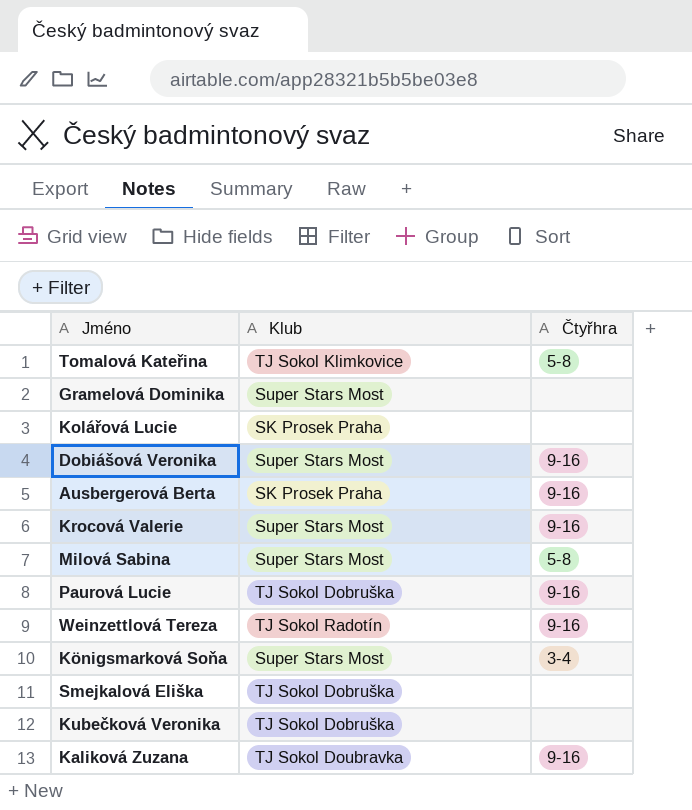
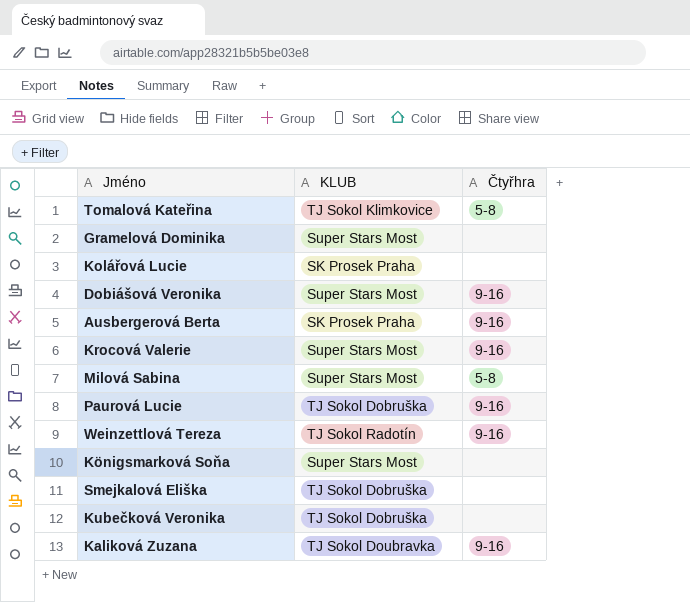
column name: Klub -> KLUB
Königsmarková Soňa | Čtyřhra: 3-4 -> none

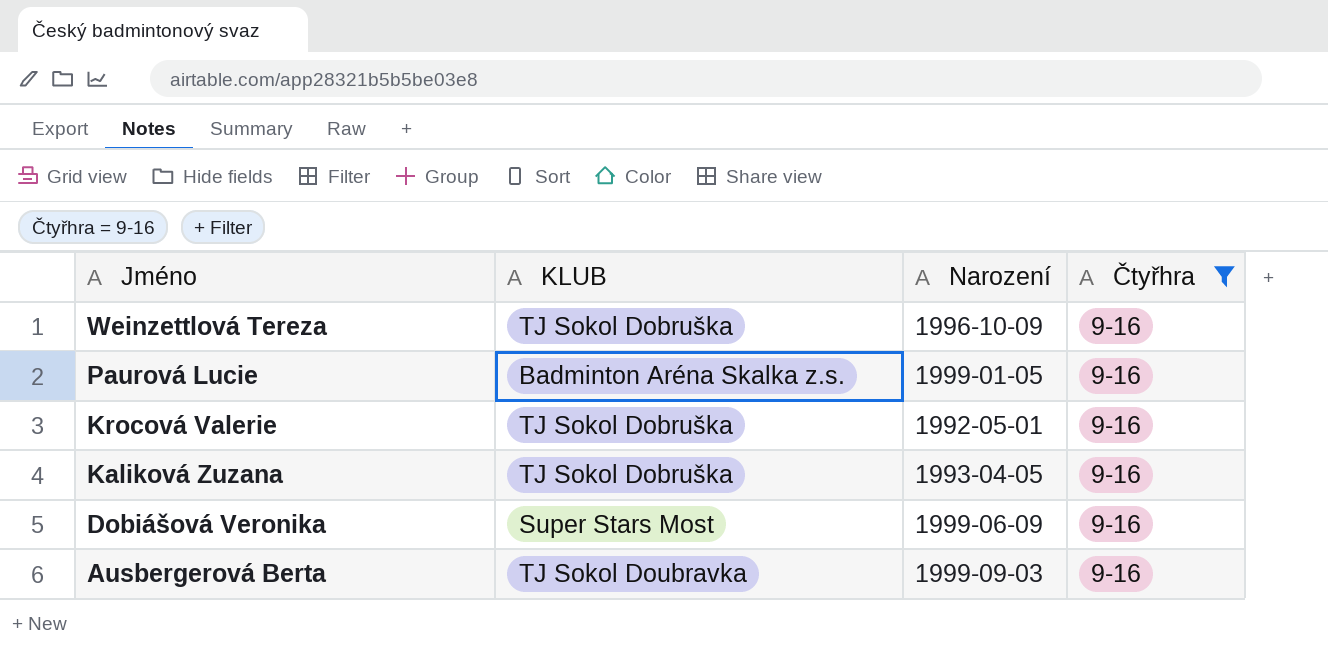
filter: none -> Čtyřhra = 9-16
row order: none -> Jméno descending
column Narození | position: none -> 3
Weinzettlová Tereza | KLUB: TJ Sokol Radotín -> TJ Sokol Dobruška
Paurová Lucie | KLUB: TJ Sokol Dobruška -> Badminton Aréna Skalka z.s.
Krocová Valerie | KLUB: Super Stars Most -> TJ Sokol Dobruška
Kaliková Zuzana | KLUB: TJ Sokol Doubravka -> TJ Sokol Dobruška
Ausbergerová Berta | KLUB: SK Prosek Praha -> TJ Sokol Doubravka

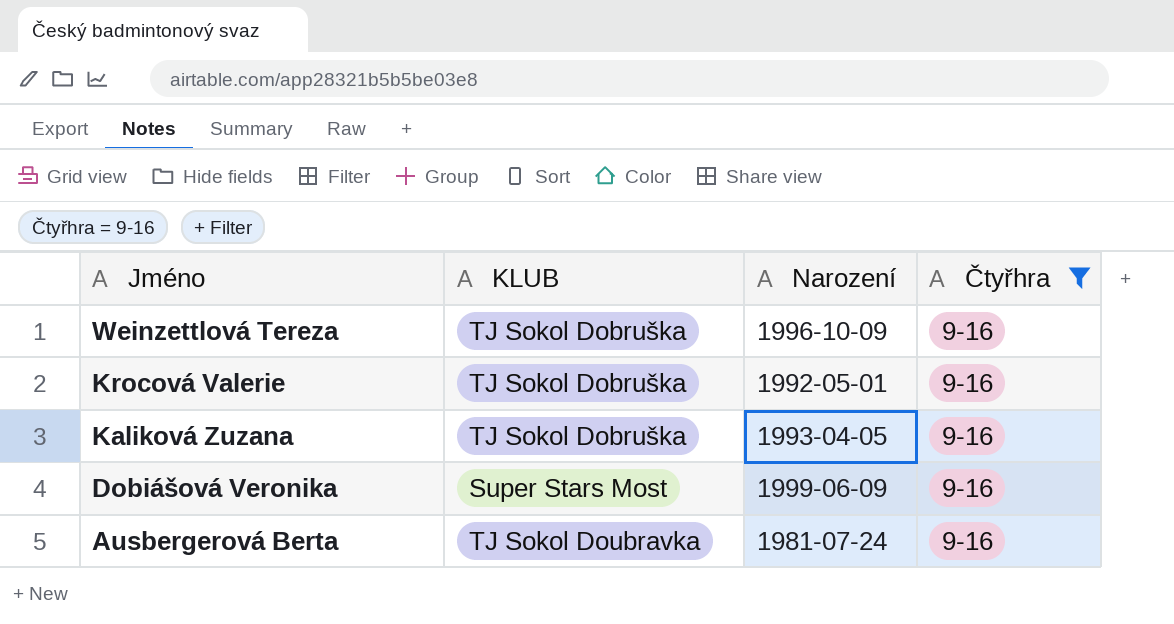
row Paurová Lucie: Badminton Aréna Skalka z.s. | 1999-01-05 | 9-16 -> none
Ausbergerová Berta | Narození: 1999-09-03 -> 1981-07-24

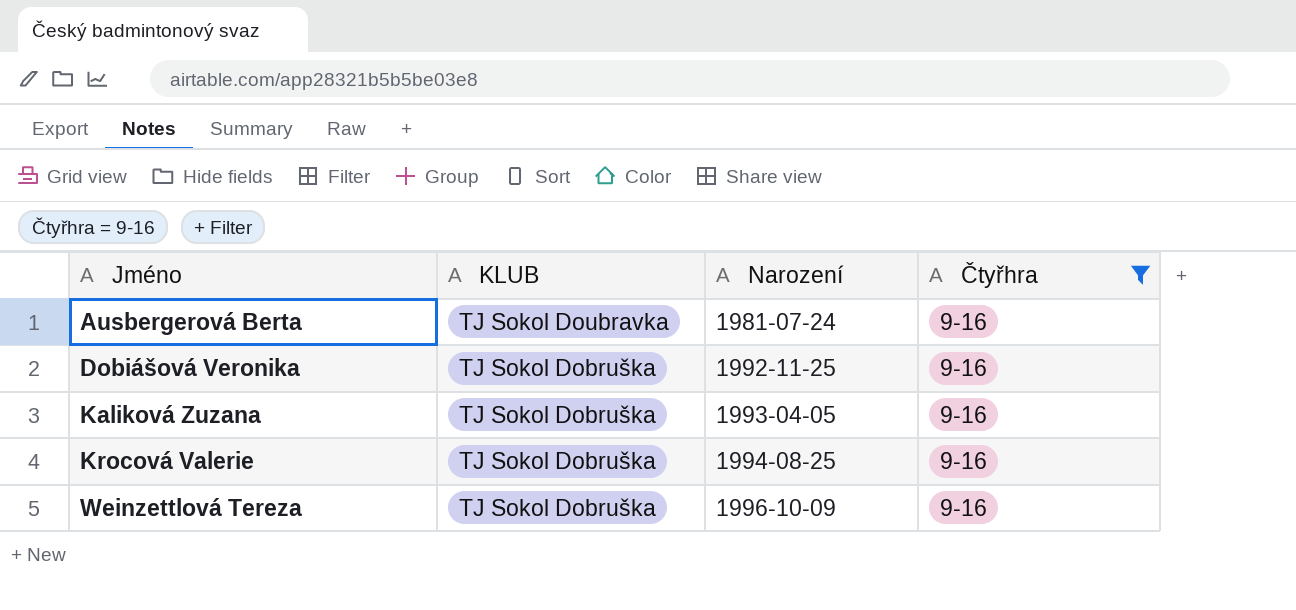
row order: Jméno descending -> Jméno ascending
Dobiášová Veronika | KLUB: Super Stars Most -> TJ Sokol Dobruška
Dobiášová Veronika | Narození: 1999-06-09 -> 1992-11-25
Krocová Valerie | Narození: 1992-05-01 -> 1994-08-25

